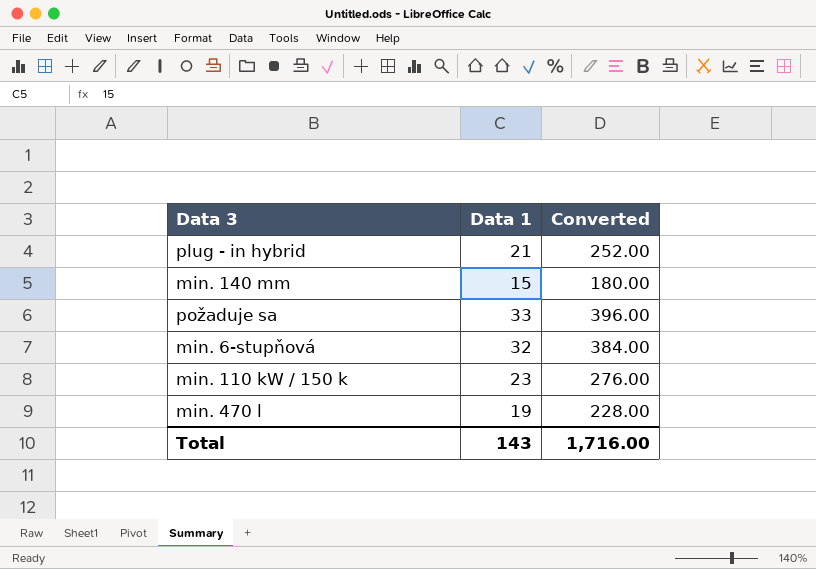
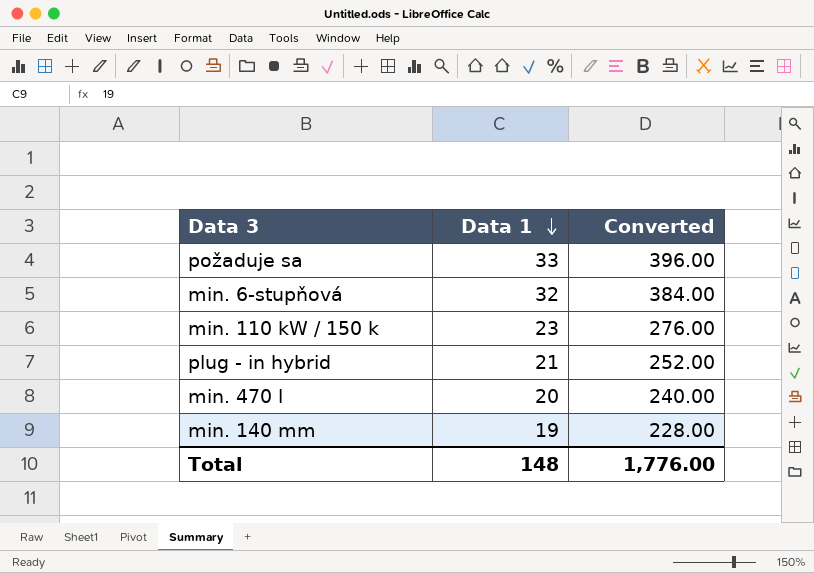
row order: none -> Data 1 descending
min. 470 l | Data 1: 19 -> 20
min. 470 l | Converted: 228.00 -> 240.00
min. 140 mm | Data 1: 15 -> 19
min. 140 mm | Converted: 180.00 -> 228.00
Total | Data 1: 143 -> 148
Total | Converted: 1,716.00 -> 1,776.00

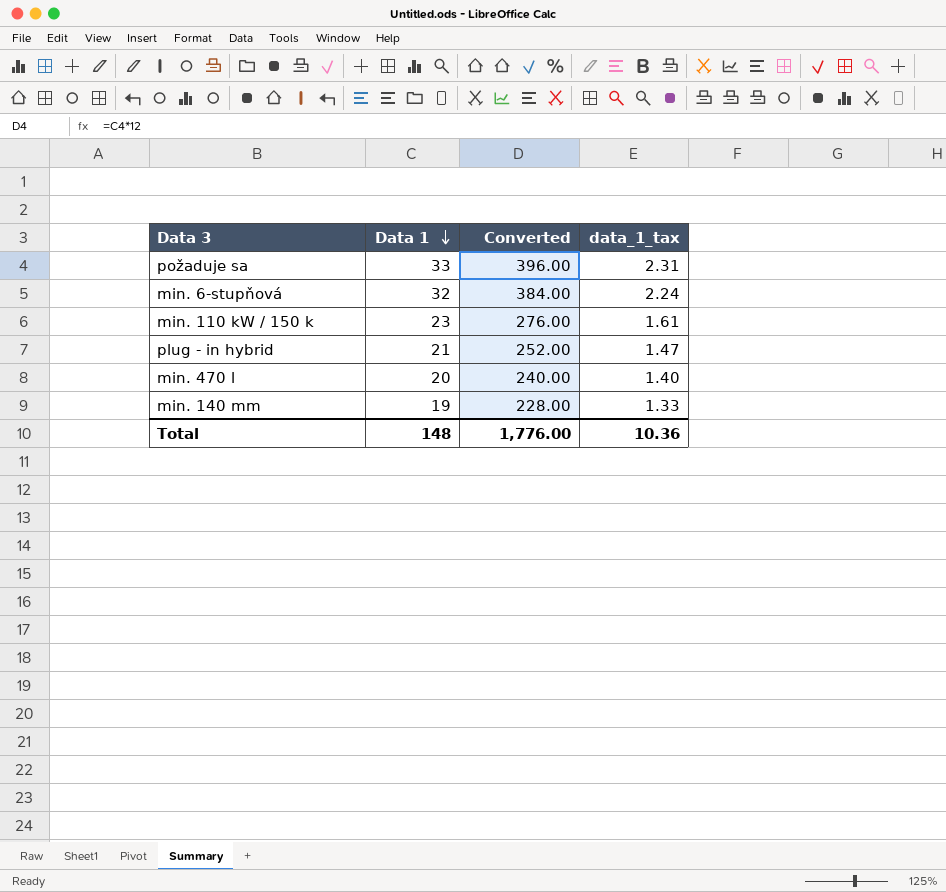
column data_1_tax | formula: none -> [Data 1] * 0.07

